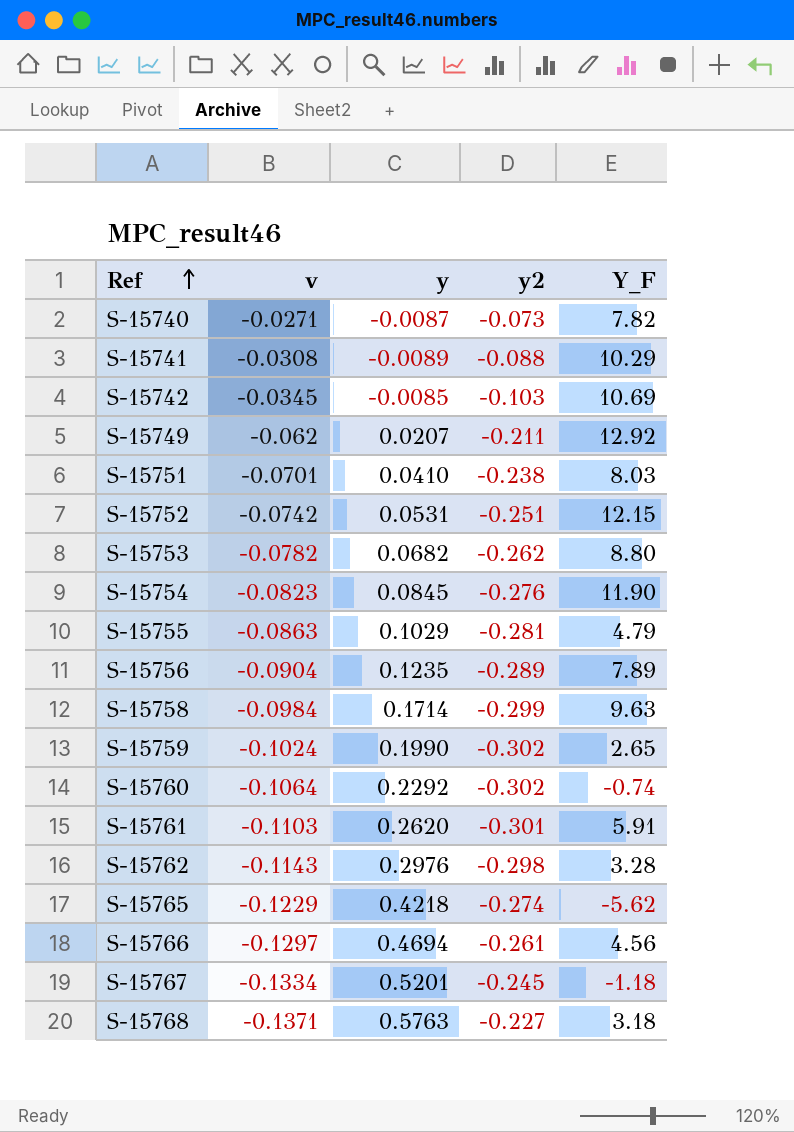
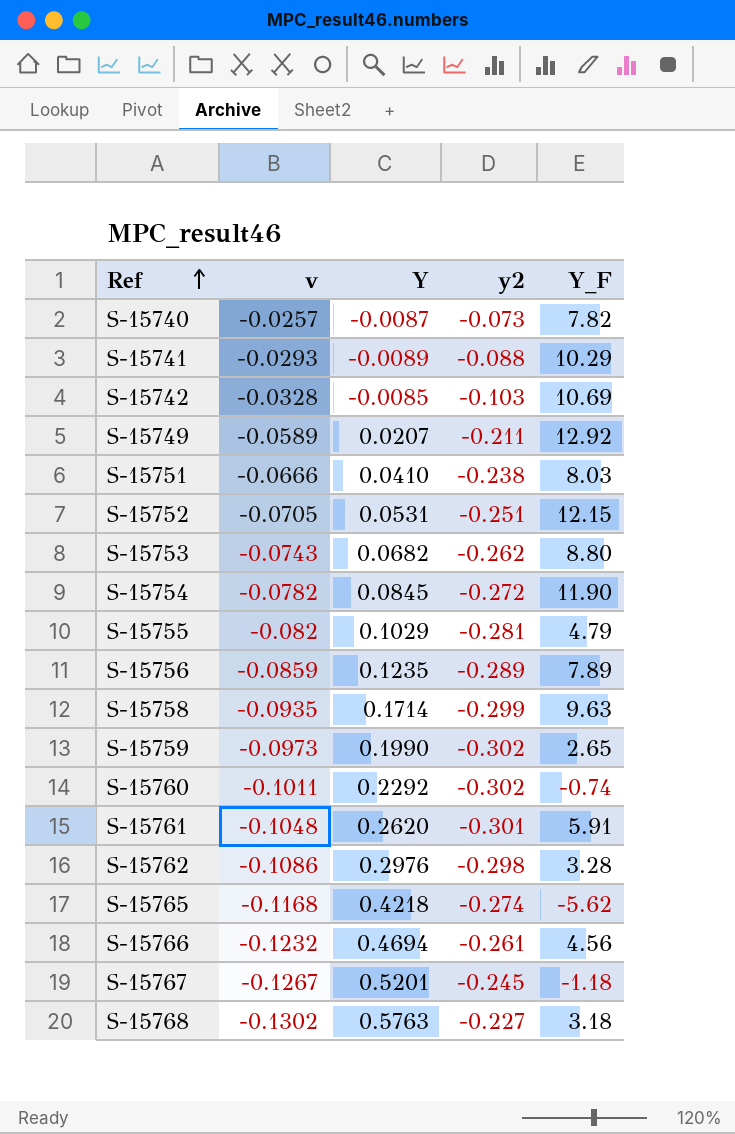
column name: y -> Y
S-15740 | v: -0.0271 -> -0.0257
S-15741 | v: -0.0308 -> -0.0293
S-15742 | v: -0.0345 -> -0.0328
S-15749 | v: -0.062 -> -0.0589
S-15751 | v: -0.0701 -> -0.0666
S-15752 | v: -0.0742 -> -0.0705
S-15753 | v: -0.0782 -> -0.0743
S-15754 | v: -0.0823 -> -0.0782
S-15754 | y2: -0.276 -> -0.272
S-15755 | v: -0.0863 -> -0.082
S-15756 | v: -0.0904 -> -0.0859
S-15758 | v: -0.0984 -> -0.0935
S-15759 | v: -0.1024 -> -0.0973
S-15760 | v: -0.1064 -> -0.1011
S-15761 | v: -0.1103 -> -0.1048
S-15762 | v: -0.1143 -> -0.1086
S-15765 | v: -0.1229 -> -0.1168
S-15766 | v: -0.1297 -> -0.1232
S-15767 | v: -0.1334 -> -0.1267
S-15768 | v: -0.1371 -> -0.1302

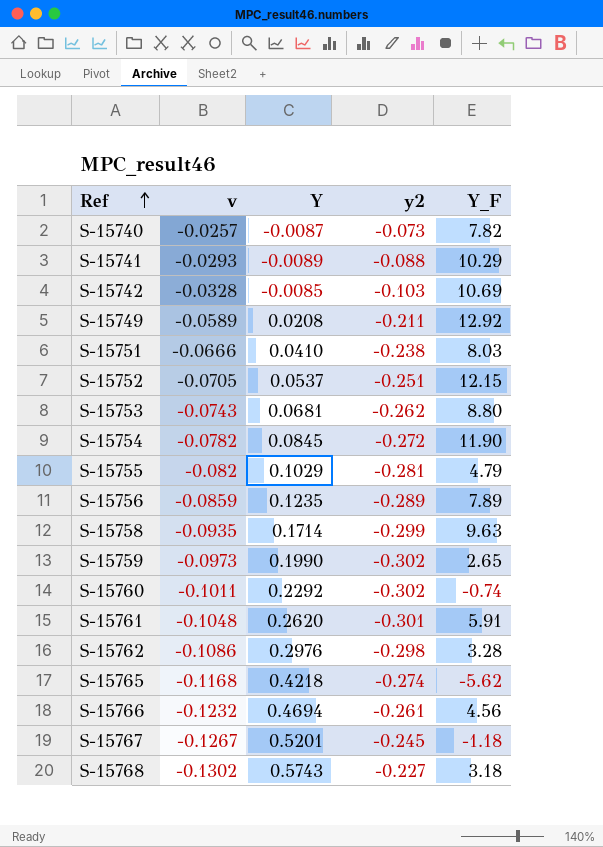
S-15749 | Y: 0.0207 -> 0.0208
S-15752 | Y: 0.0531 -> 0.0537
S-15753 | Y: 0.0682 -> 0.0681
S-15768 | Y: 0.5763 -> 0.5743

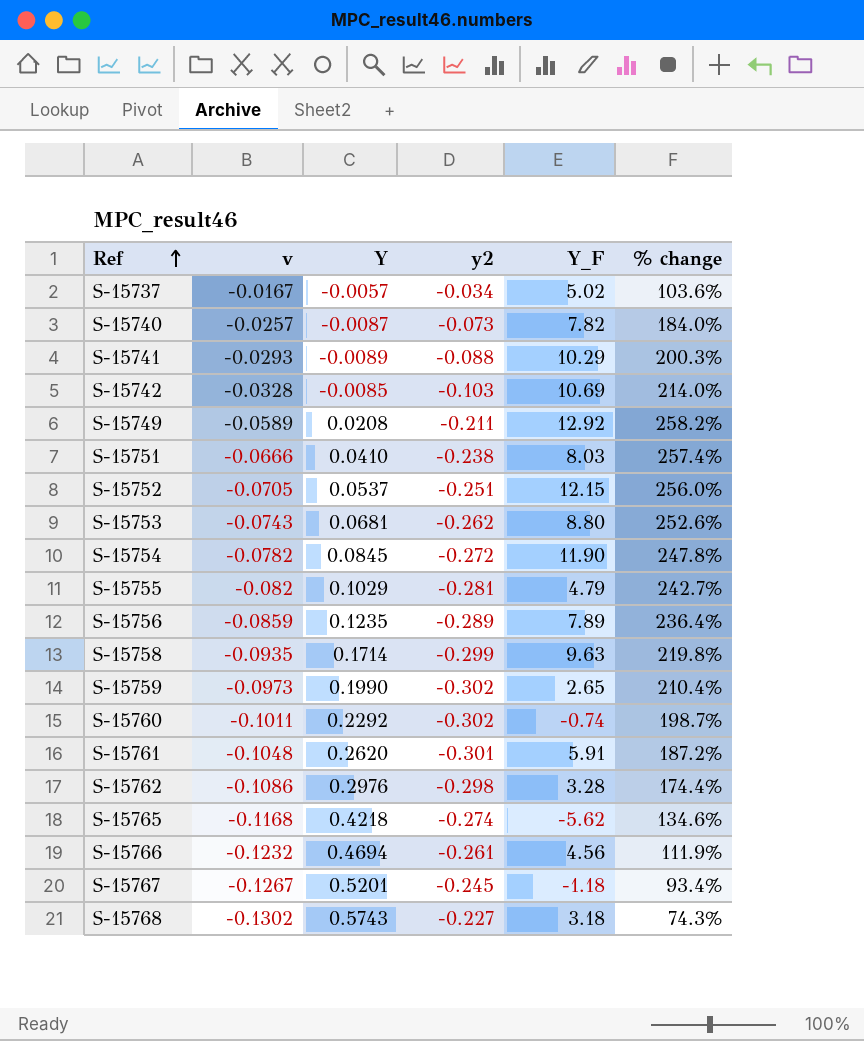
column % change | formula: none -> ([y2] - [v]) / [v]
row S-15737: none -> -0.0167 | -0.0057 | -0.034 | 5.02 | 103.6%

